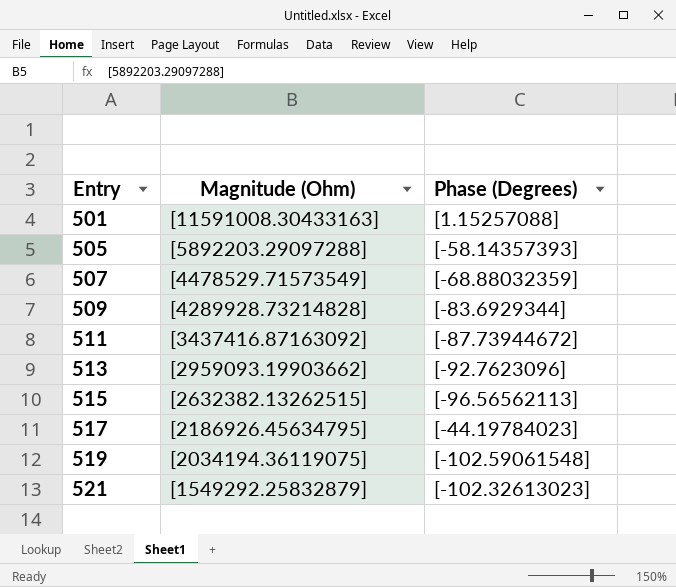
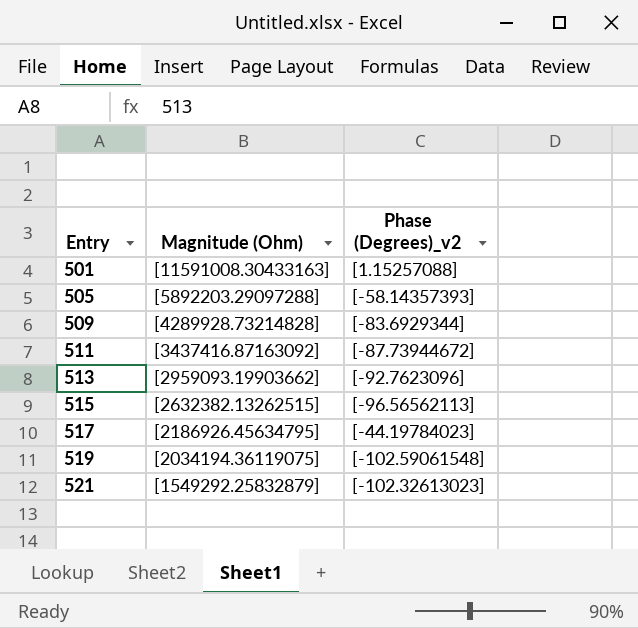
column name: Phase (Degrees) -> Phase (Degrees)_v2
row 507: [4478529.71573549] | [-68.88032359] -> none

